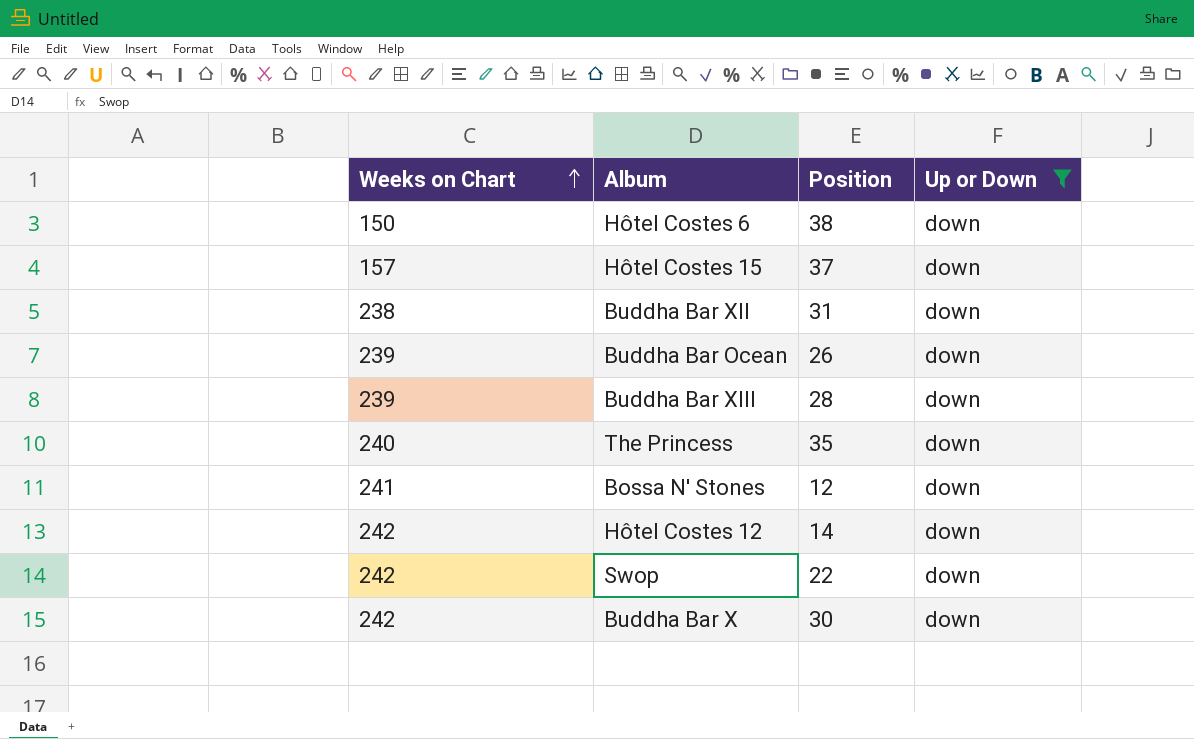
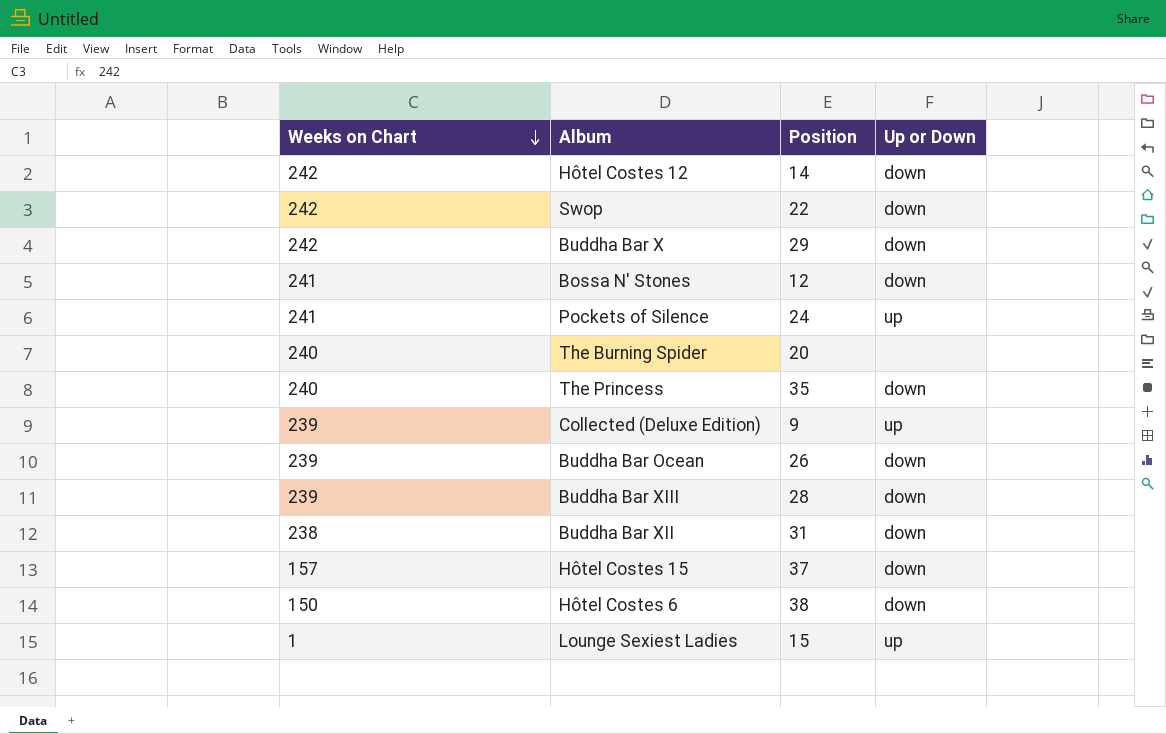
filter: Up or Down = down -> none
row order: Weeks on Chart ascending -> Weeks on Chart descending
Buddha Bar X | Position: 30 -> 29

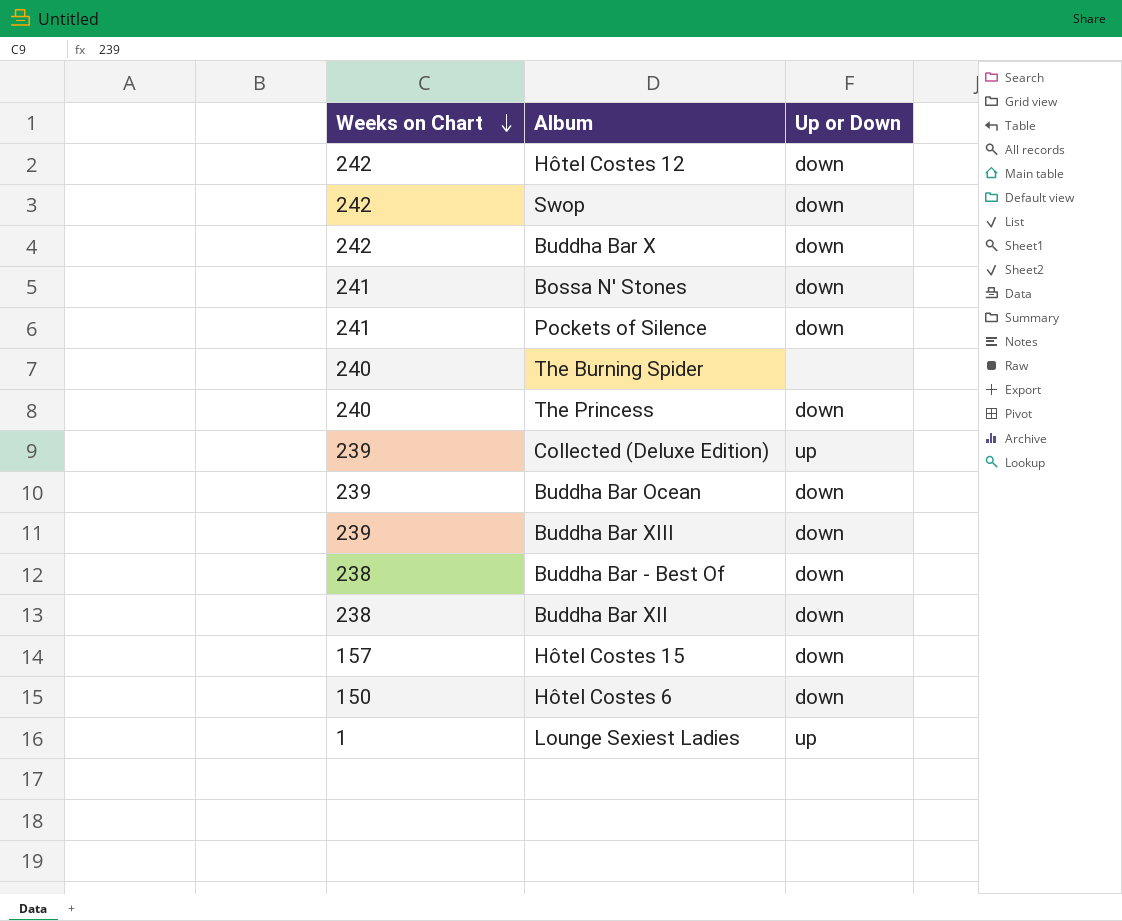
column Position | position: 3 -> none
Pockets of Silence | Up or Down: up -> down
row Buddha Bar - Best Of: none -> 238 | down

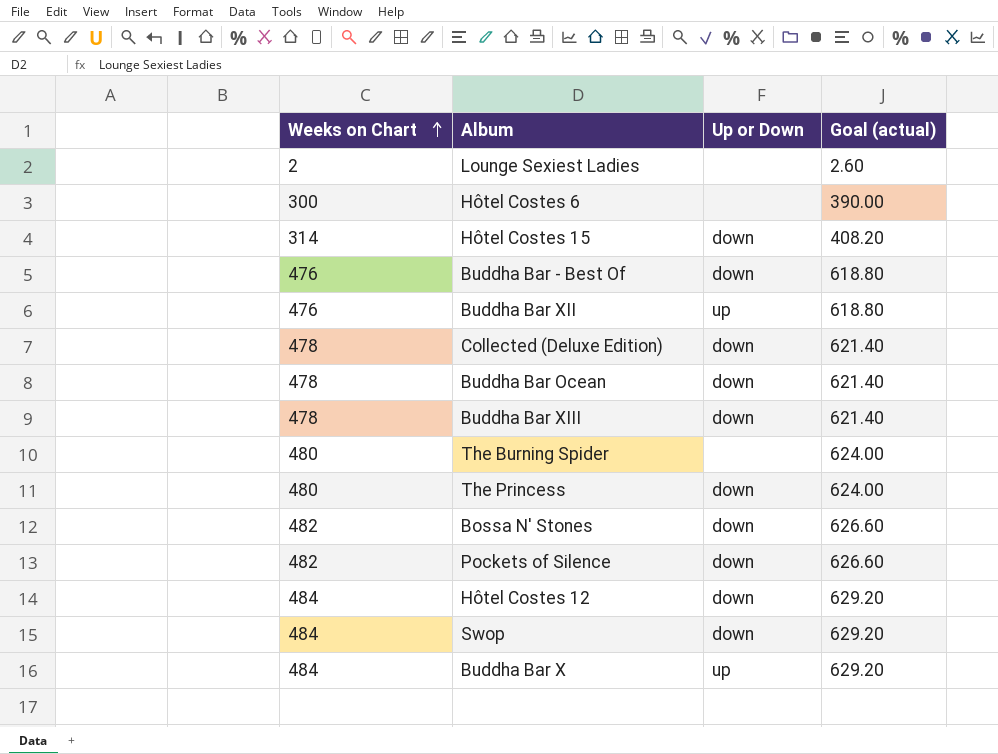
row order: Weeks on Chart descending -> Weeks on Chart ascending
column Goal (actual) | formula: none -> [Weeks on Chart] * 1.3
Lounge Sexiest Ladies | Weeks on Chart: 1 -> 2
Lounge Sexiest Ladies | Up or Down: up -> none
Hôtel Costes 6 | Weeks on Chart: 150 -> 300
Hôtel Costes 6 | Up or Down: down -> none
Hôtel Costes 15 | Weeks on Chart: 157 -> 314
Buddha Bar - Best Of | Weeks on Chart: 238 -> 476
Buddha Bar XII | Weeks on Chart: 238 -> 476
Buddha Bar XII | Up or Down: down -> up
Collected (Deluxe Edition) | Weeks on Chart: 239 -> 478
Collected (Deluxe Edition) | Up or Down: up -> down
Buddha Bar Ocean | Weeks on Chart: 239 -> 478
Buddha Bar XIII | Weeks on Chart: 239 -> 478
The Burning Spider | Weeks on Chart: 240 -> 480
The Princess | Weeks on Chart: 240 -> 480
Bossa N' Stones | Weeks on Chart: 241 -> 482
Pockets of Silence | Weeks on Chart: 241 -> 482
Hôtel Costes 12 | Weeks on Chart: 242 -> 484
Swop | Weeks on Chart: 242 -> 484
Buddha Bar X | Weeks on Chart: 242 -> 484
Buddha Bar X | Up or Down: down -> up

